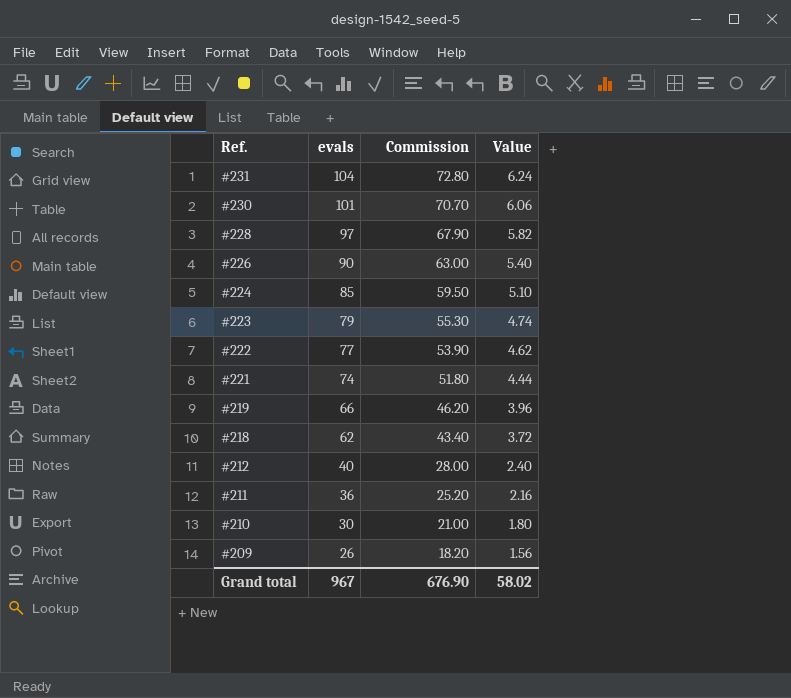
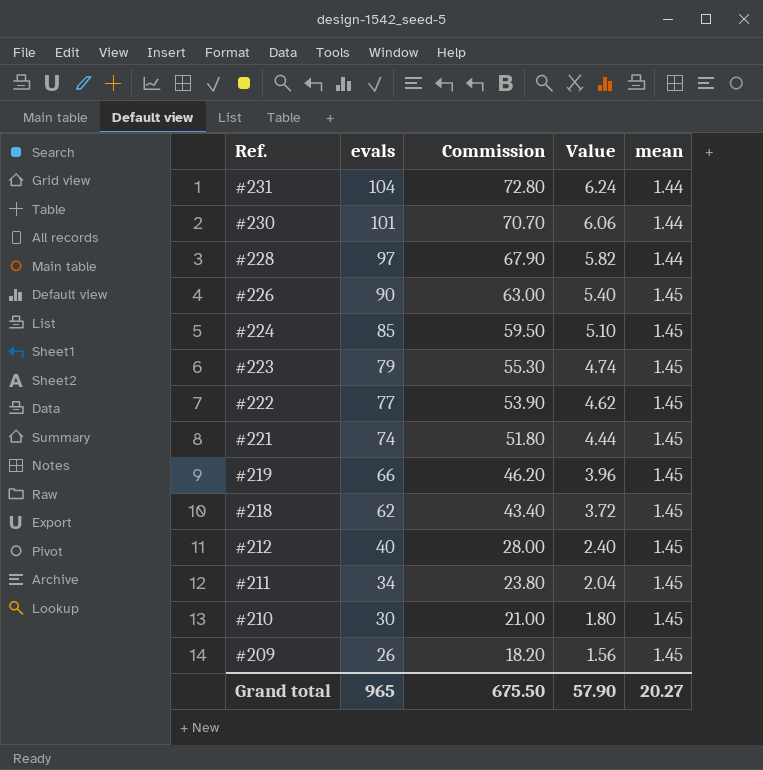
column mean | position: none -> 5
#211 | evals: 36 -> 34
#211 | Commission: 25.20 -> 23.80
#211 | Value: 2.16 -> 2.04
Grand total | evals: 967 -> 965
Grand total | Commission: 676.90 -> 675.50
Grand total | Value: 58.02 -> 57.90

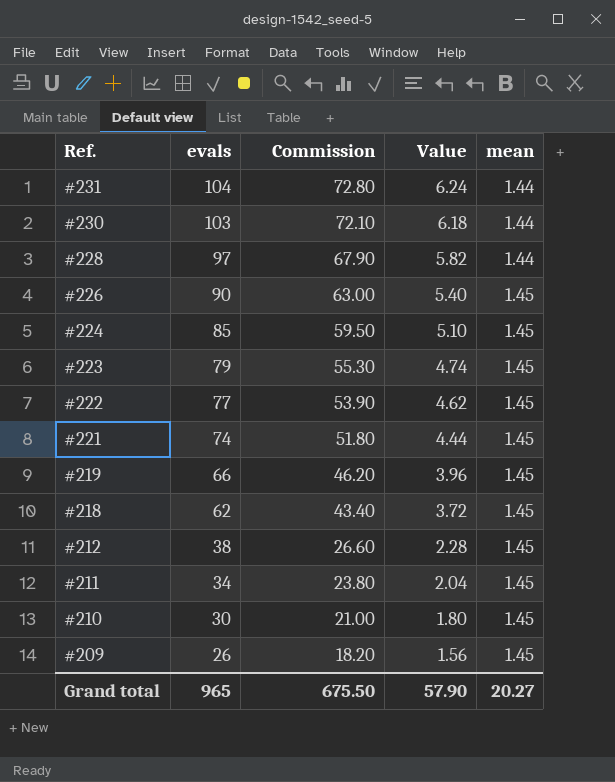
#230 | evals: 101 -> 103
#230 | Commission: 70.70 -> 72.10
#230 | Value: 6.06 -> 6.18
#212 | evals: 40 -> 38
#212 | Commission: 28.00 -> 26.60
#212 | Value: 2.40 -> 2.28

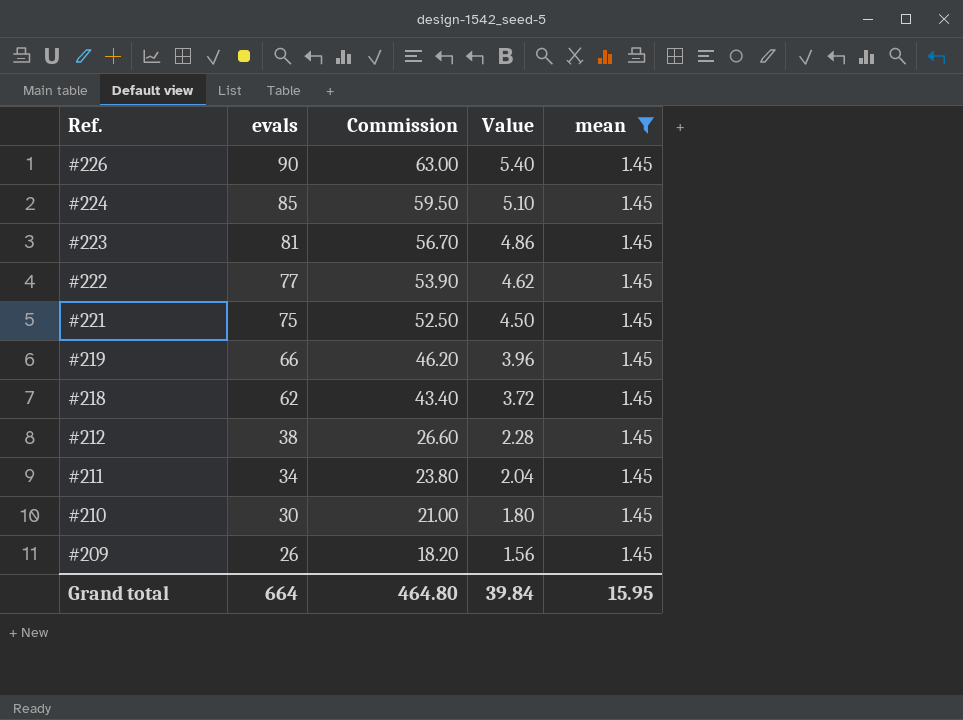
filter: none -> mean = 1.45
#223 | evals: 79 -> 81
#223 | Commission: 55.30 -> 56.70
#223 | Value: 4.74 -> 4.86
#221 | evals: 74 -> 75
#221 | Commission: 51.80 -> 52.50
#221 | Value: 4.44 -> 4.50
Grand total | evals: 965 -> 664
Grand total | Commission: 675.50 -> 464.80
Grand total | Value: 57.90 -> 39.84
Grand total | mean: 20.27 -> 15.95

